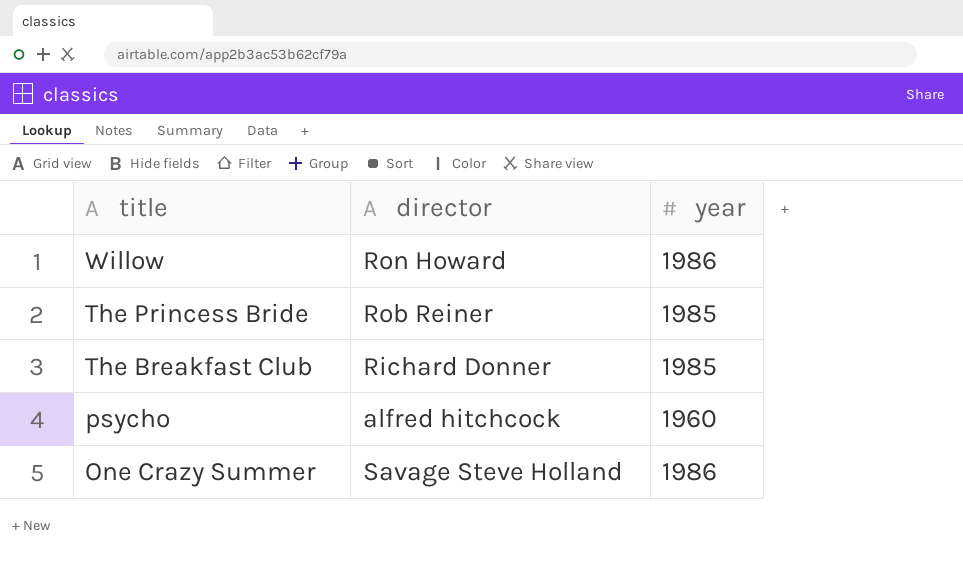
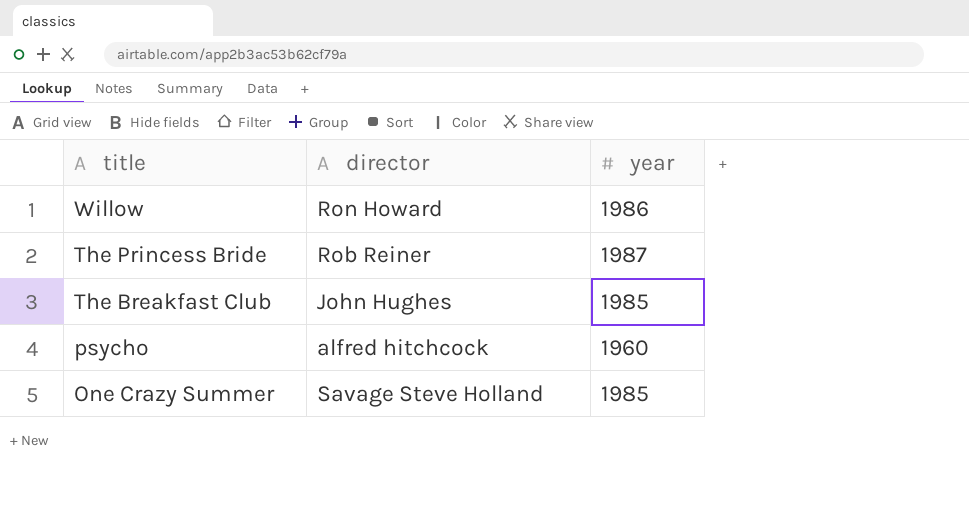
The Princess Bride | year: 1985 -> 1987
The Breakfast Club | director: Richard Donner -> John Hughes
One Crazy Summer | year: 1986 -> 1985

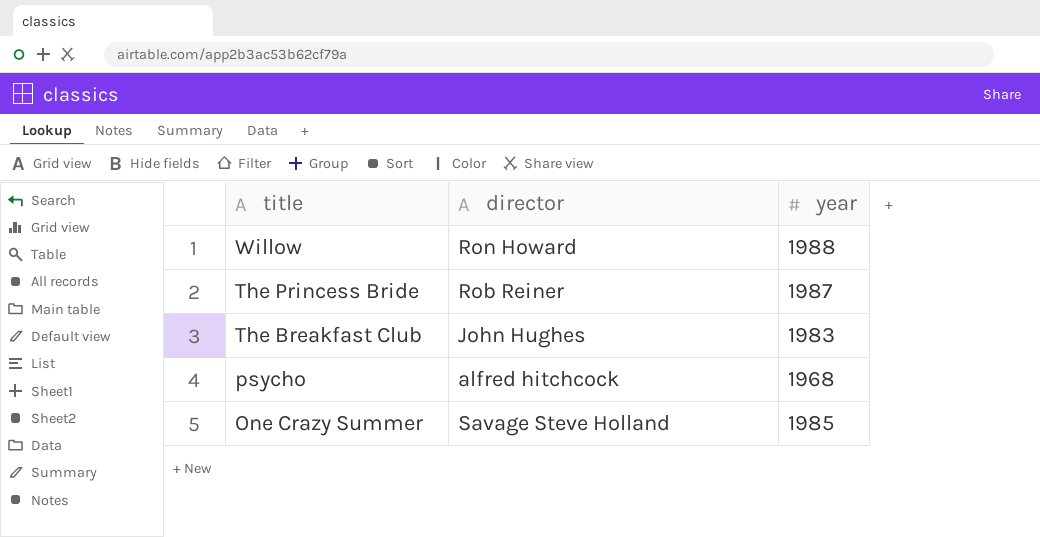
Willow | year: 1986 -> 1988
The Breakfast Club | year: 1985 -> 1983
psycho | year: 1960 -> 1968

